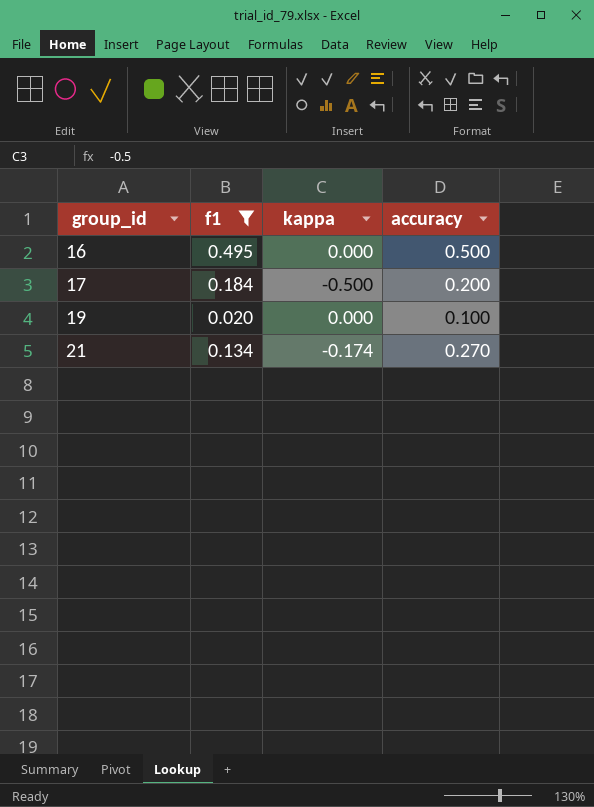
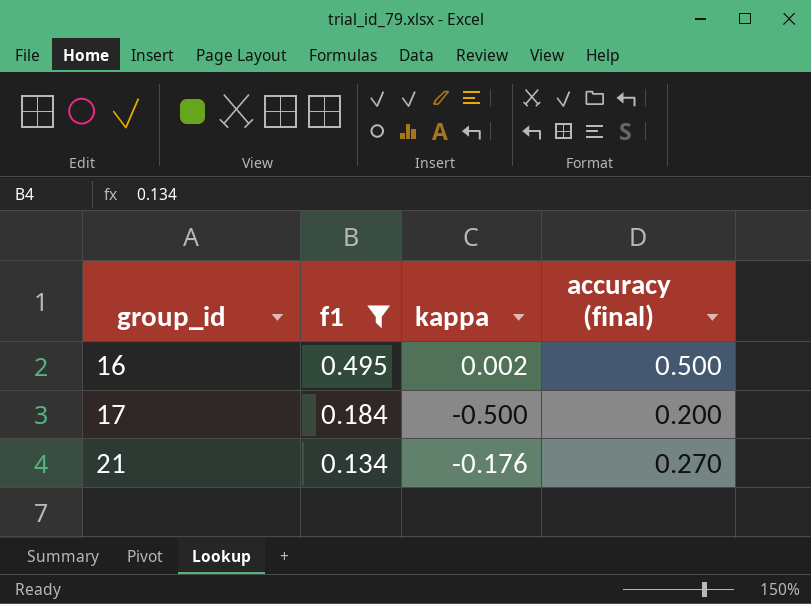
column name: accuracy -> accuracy (final)
row 19: 0.020 | 0.000 | 0.100 -> none
16 | kappa: 0.000 -> 0.002
21 | kappa: -0.174 -> -0.176

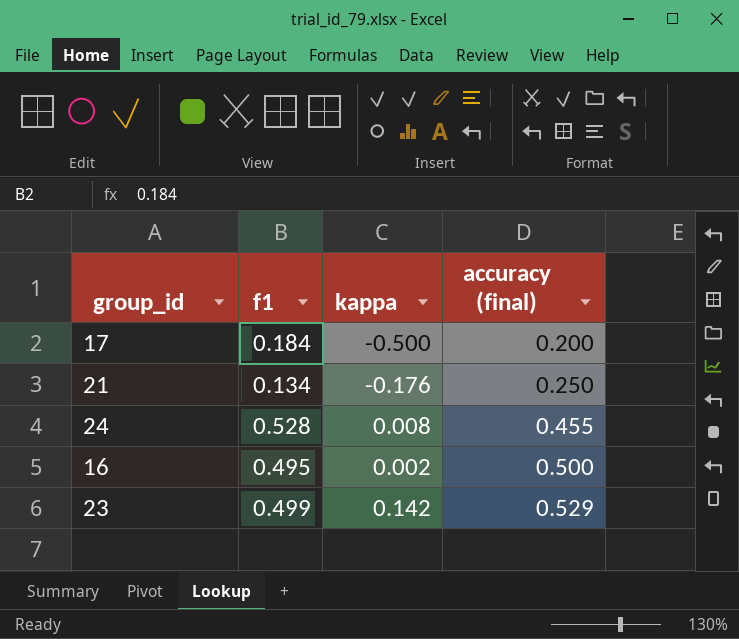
filter: f1 <= 0.495 -> none
row order: group_id ascending -> accuracy (final) ascending
21 | accuracy (final): 0.270 -> 0.250

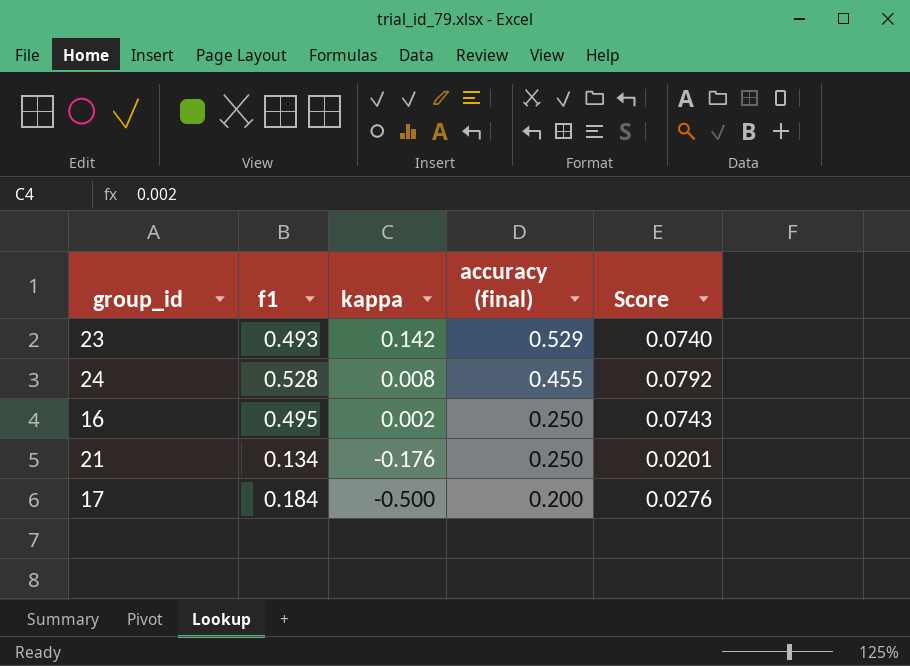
row order: accuracy (final) ascending -> kappa descending
column Score | formula: none -> [f1] * 0.15
23 | f1: 0.499 -> 0.493
16 | accuracy (final): 0.500 -> 0.250

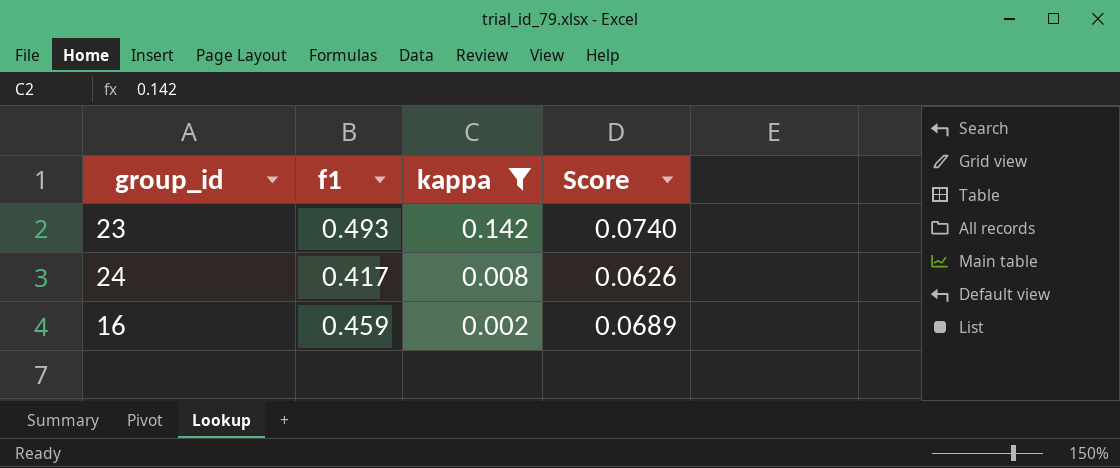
filter: none -> kappa >= 0.002
column accuracy (final) | position: 4 -> none
24 | f1: 0.528 -> 0.417
24 | Score: 0.0792 -> 0.0626
16 | f1: 0.495 -> 0.459
16 | Score: 0.0743 -> 0.0689

